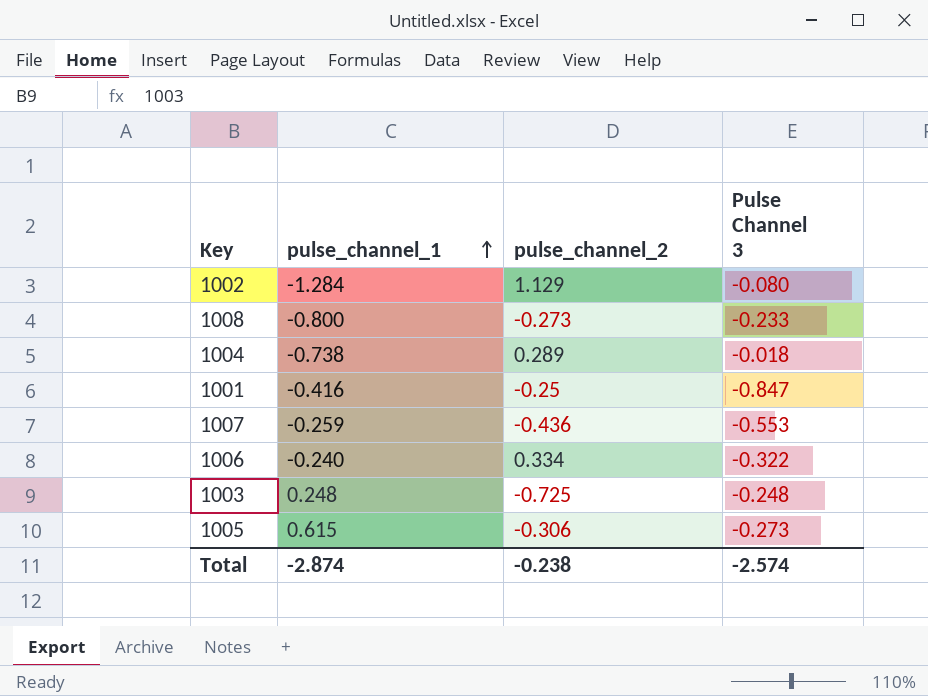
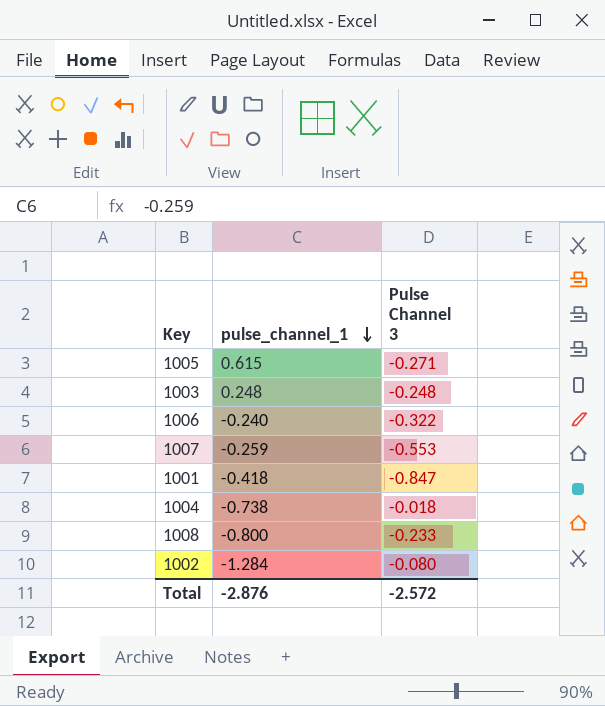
row order: pulse_channel_1 ascending -> pulse_channel_1 descending
column pulse_channel_2 | position: 3 -> none
1005 | Pulse Channel 3: -0.273 -> -0.271
1001 | pulse_channel_1: -0.416 -> -0.418
Total | pulse_channel_1: -2.874 -> -2.876
Total | Pulse Channel 3: -2.574 -> -2.572

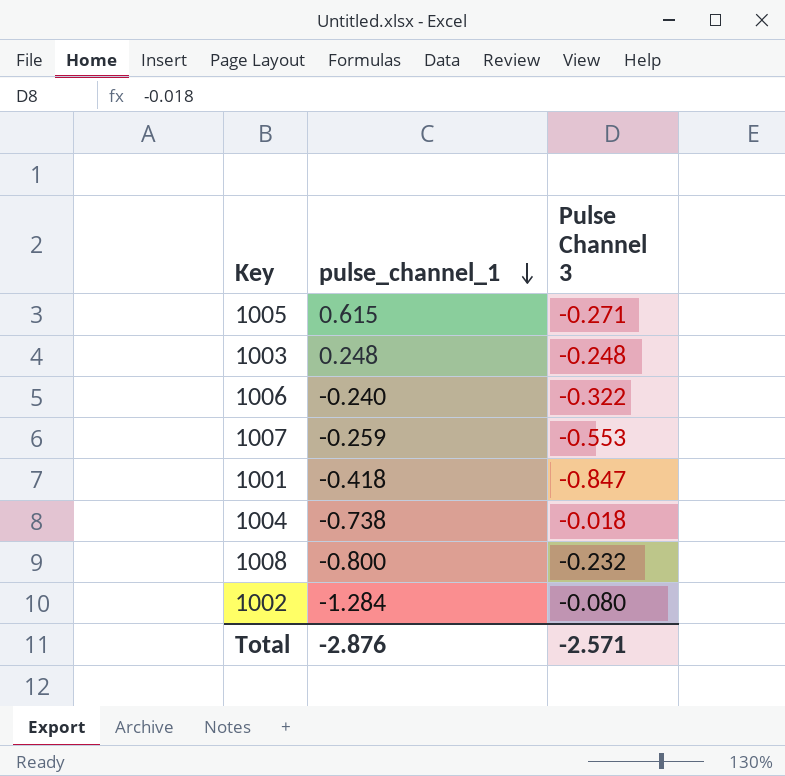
1008 | Pulse Channel 3: -0.233 -> -0.232
Total | Pulse Channel 3: -2.572 -> -2.571

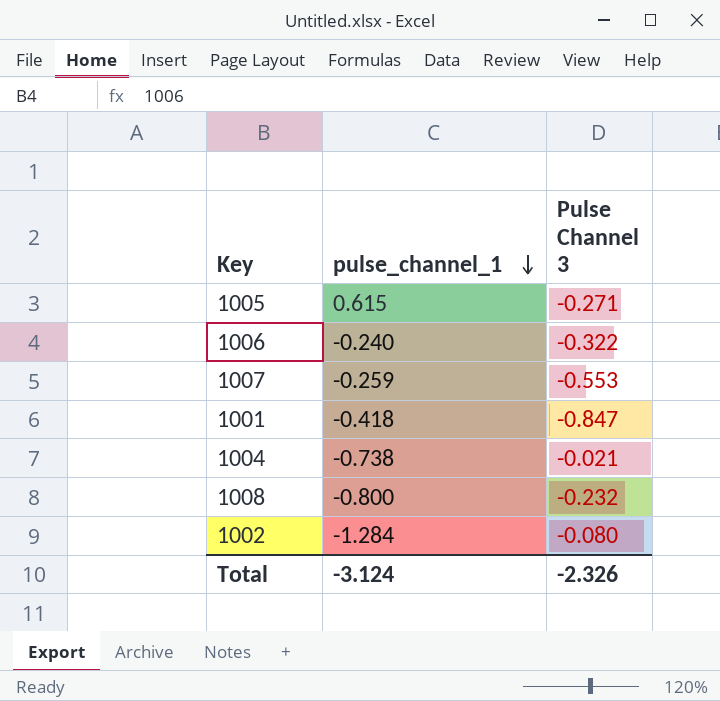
row 1003: 0.248 | -0.248 -> none
1004 | Pulse Channel 3: -0.018 -> -0.021
Total | pulse_channel_1: -2.876 -> -3.124
Total | Pulse Channel 3: -2.571 -> -2.326

